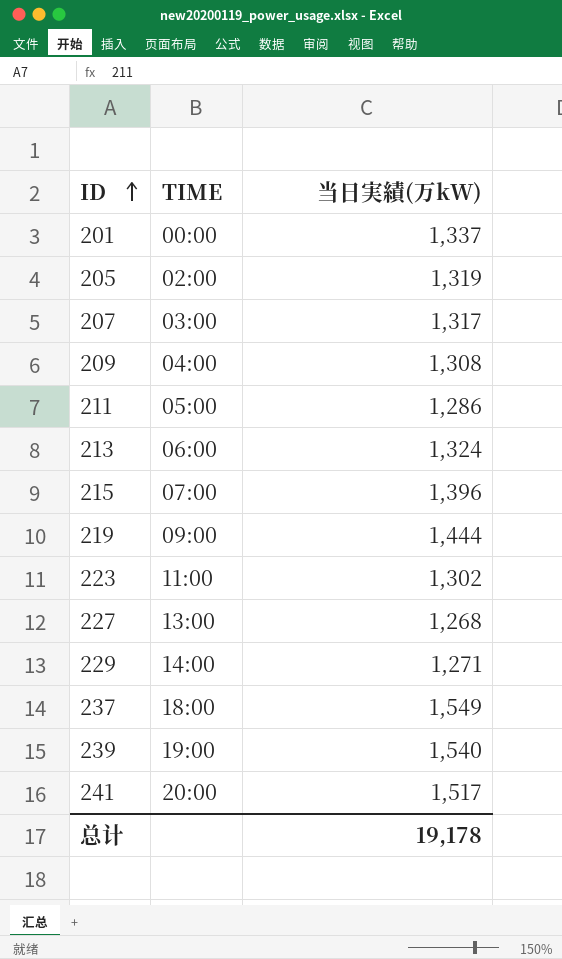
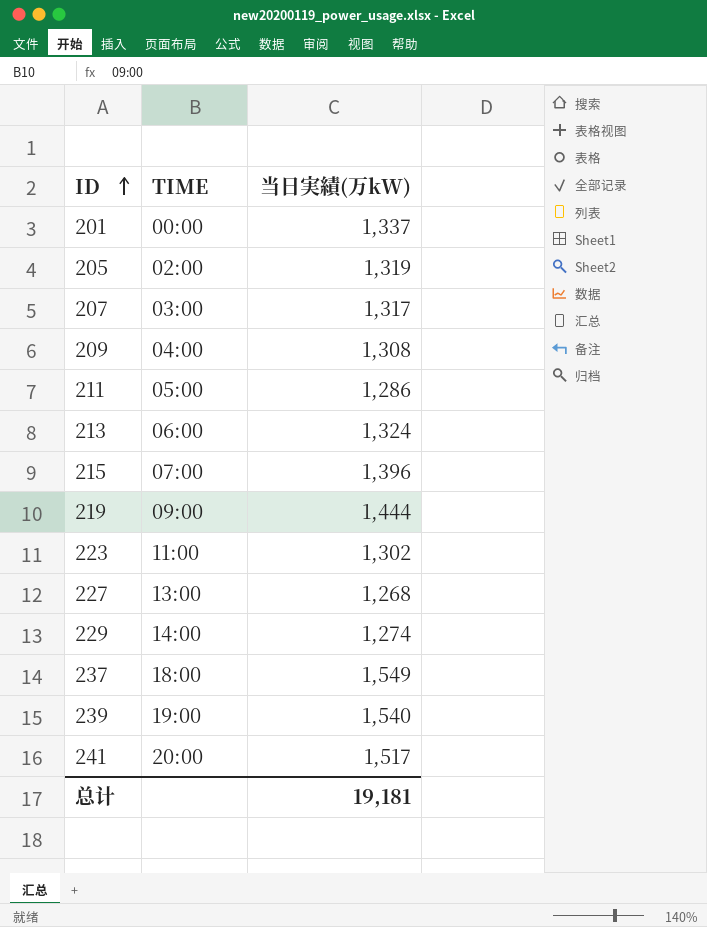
229 | 当日実績(万kW): 1,271 -> 1,274
总计 | 当日実績(万kW): 19,178 -> 19,181

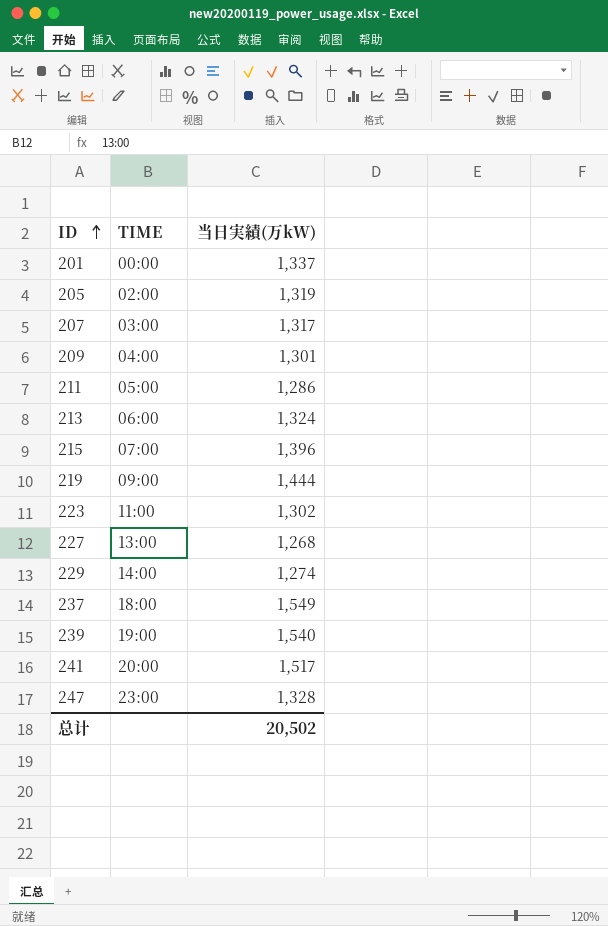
209 | 当日実績(万kW): 1,308 -> 1,301
row 247: none -> 23:00 | 1,328
总计 | 当日実績(万kW): 19,181 -> 20,502

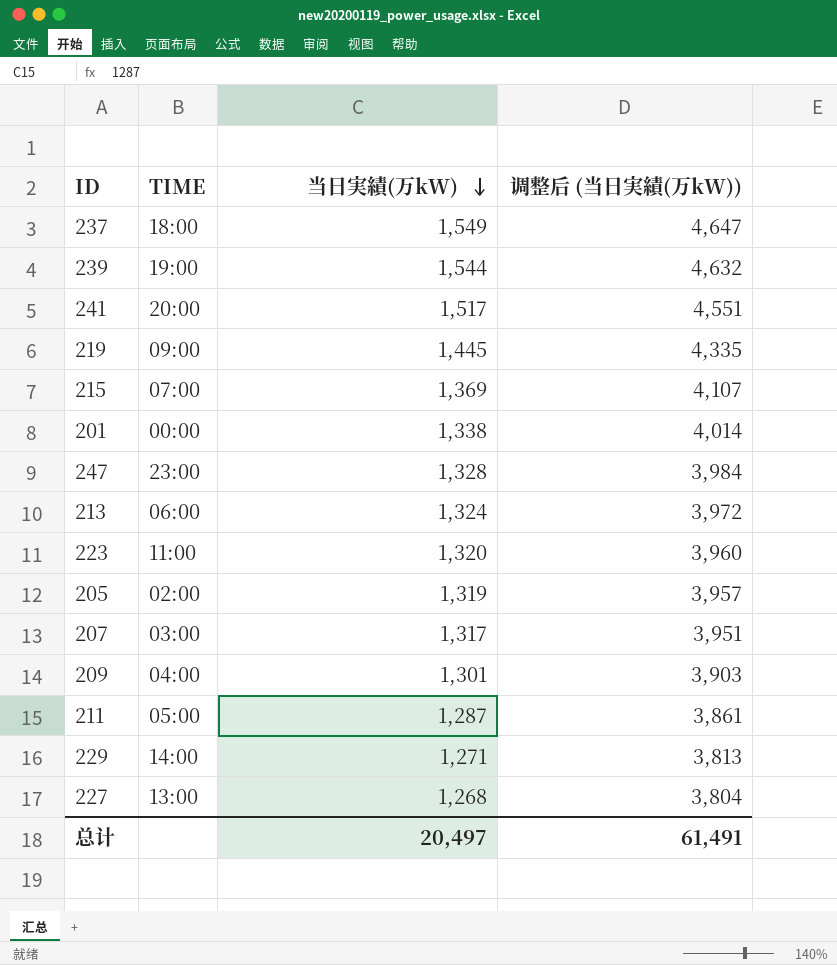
row order: ID ascending -> 当日実績(万kW) descending
column 调整后 (当日実績(万kW)) | formula: none -> [当日実績(万kW)] * 3
239 | 当日実績(万kW): 1,540 -> 1,544
219 | 当日実績(万kW): 1,444 -> 1,445
215 | 当日実績(万kW): 1,396 -> 1,369
201 | 当日実績(万kW): 1,337 -> 1,338
223 | 当日実績(万kW): 1,302 -> 1,320
211 | 当日実績(万kW): 1,286 -> 1,287
229 | 当日実績(万kW): 1,274 -> 1,271
总计 | 当日実績(万kW): 20,502 -> 20,497

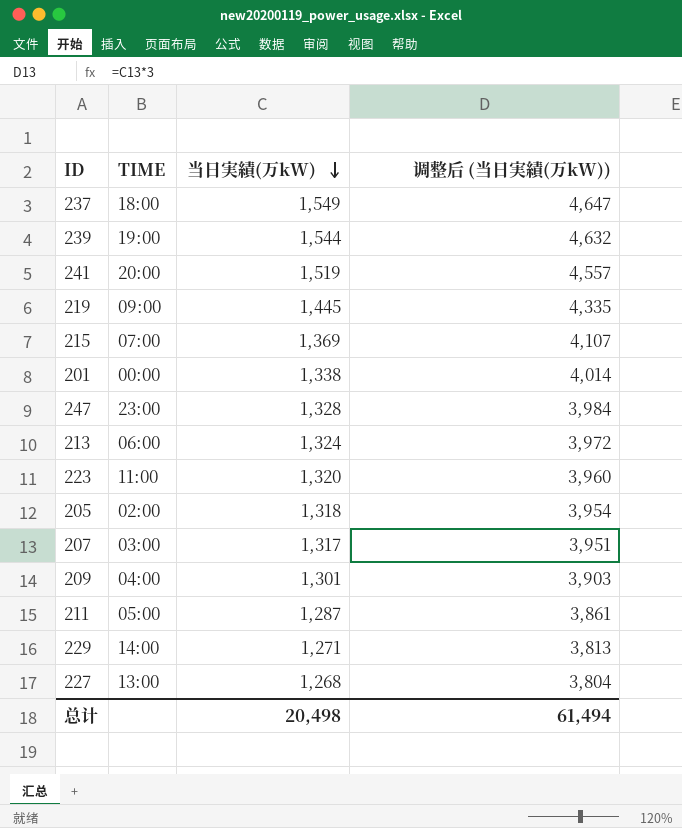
241 | 当日実績(万kW): 1,517 -> 1,519
241 | 调整后 (当日実績(万kW)): 4,551 -> 4,557
205 | 当日実績(万kW): 1,319 -> 1,318
205 | 调整后 (当日実績(万kW)): 3,957 -> 3,954
总计 | 当日実績(万kW): 20,497 -> 20,498
总计 | 调整后 (当日実績(万kW)): 61,491 -> 61,494

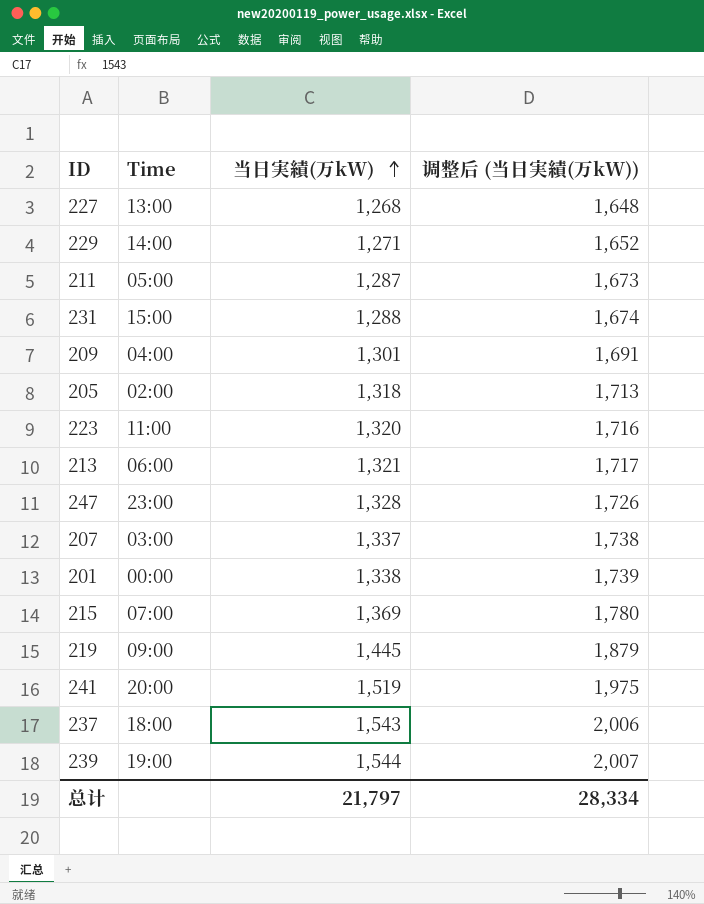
row order: 当日実績(万kW) descending -> 当日実績(万kW) ascending
column name: TIME -> Time
column 调整后 (当日実績(万kW)) | formula: [当日実績(万kW)] * 3 -> [当日実績(万kW)] * 1.3
row 231: none -> 15:00 | 1,288 | 1,674
213 | 当日実績(万kW): 1,324 -> 1,321
207 | 当日実績(万kW): 1,317 -> 1,337
237 | 当日実績(万kW): 1,549 -> 1,543
总计 | 当日実績(万kW): 20,498 -> 21,797
总计 | 调整后 (当日実績(万kW)): 61,494 -> 28,334

